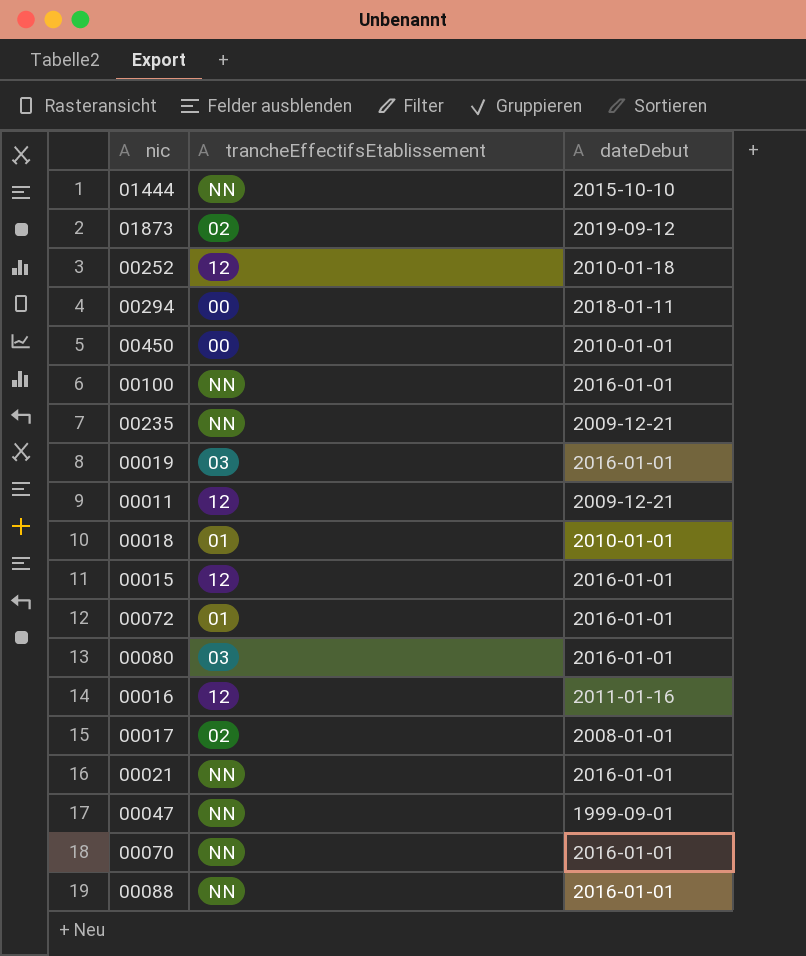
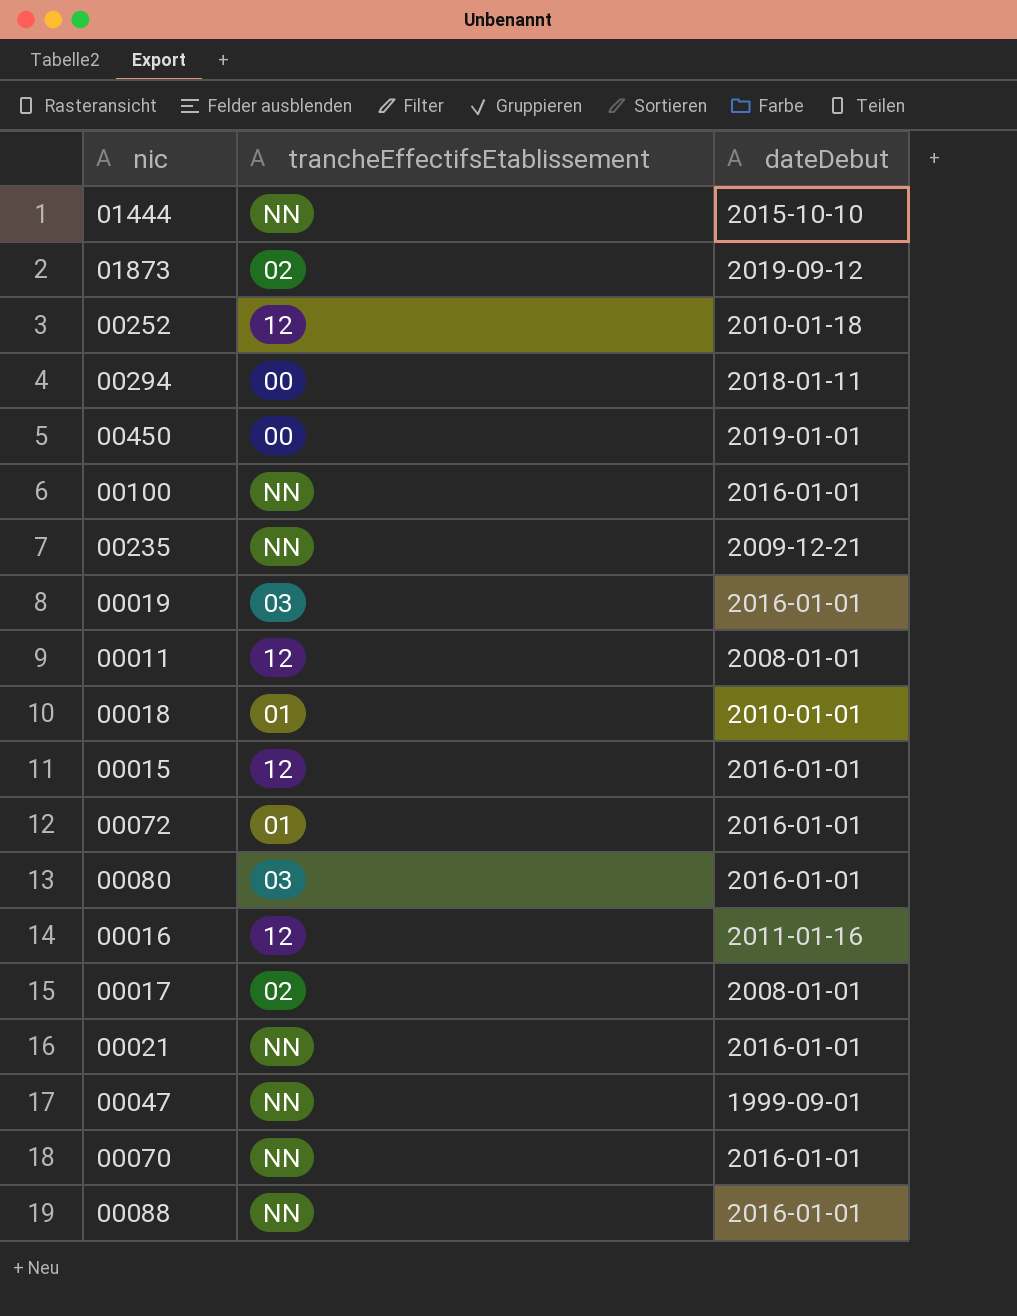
00450 | dateDebut: 2010-01-01 -> 2019-01-01
00011 | dateDebut: 2009-12-21 -> 2008-01-01

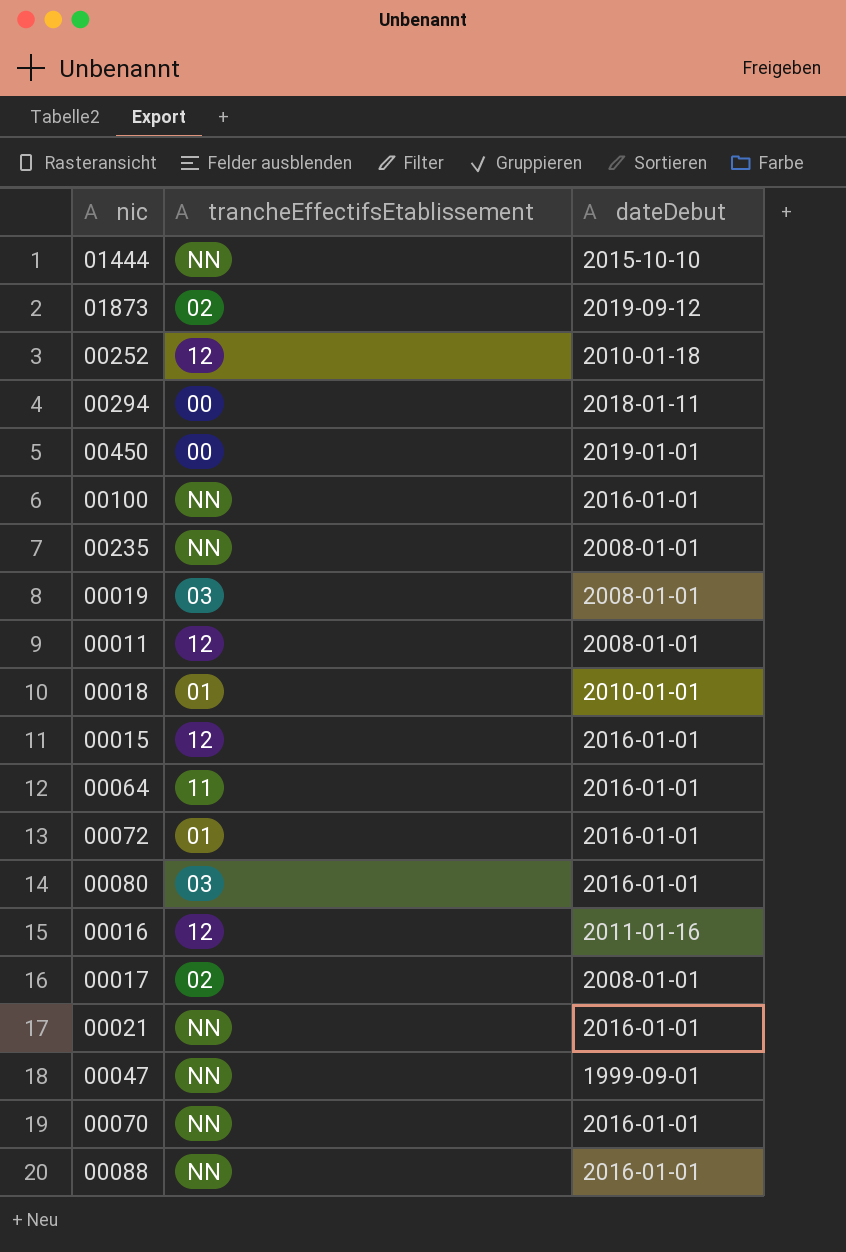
00235 | dateDebut: 2009-12-21 -> 2008-01-01
00019 | dateDebut: 2016-01-01 -> 2008-01-01
row 00064: none -> 11 | 2016-01-01

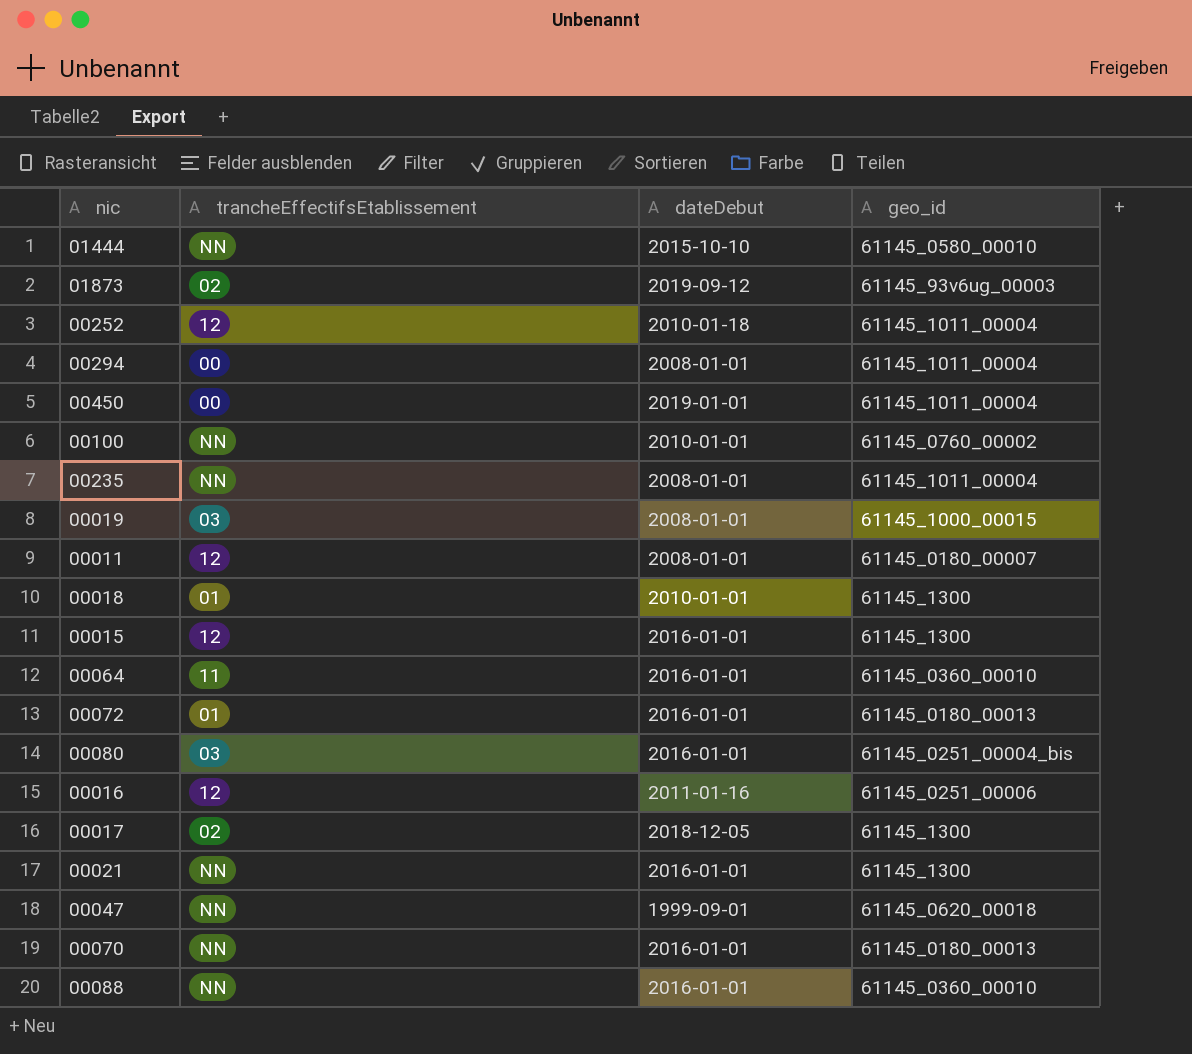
column geo_id | position: none -> 4
00294 | dateDebut: 2018-01-11 -> 2008-01-01
00100 | dateDebut: 2016-01-01 -> 2010-01-01
00017 | dateDebut: 2008-01-01 -> 2018-12-05

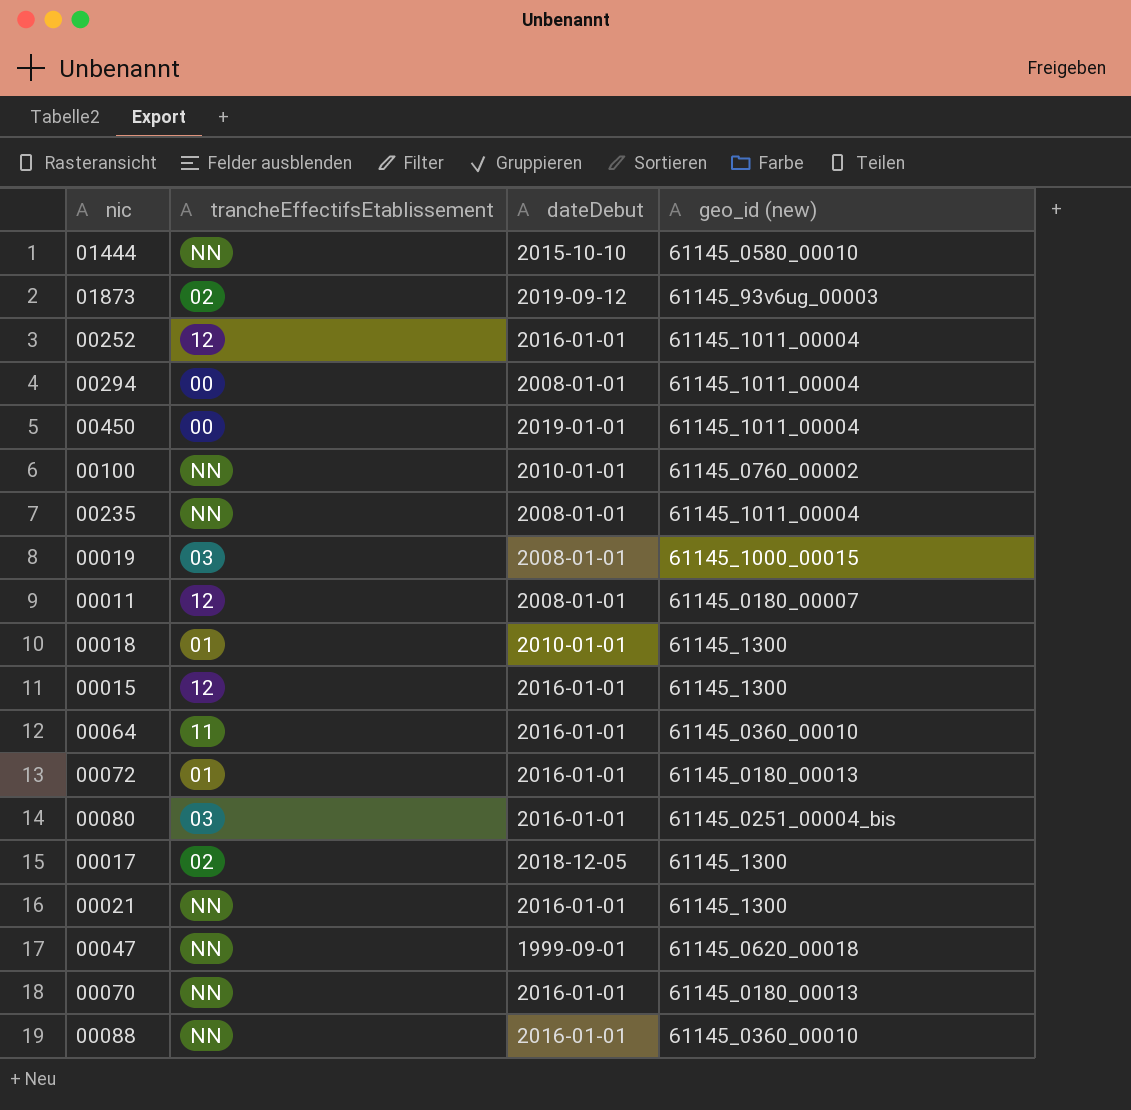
column name: geo_id -> geo_id (new)
row 00016: 12 | 2011-01-16 | 61145_0251_00006 -> none
00252 | dateDebut: 2010-01-18 -> 2016-01-01

